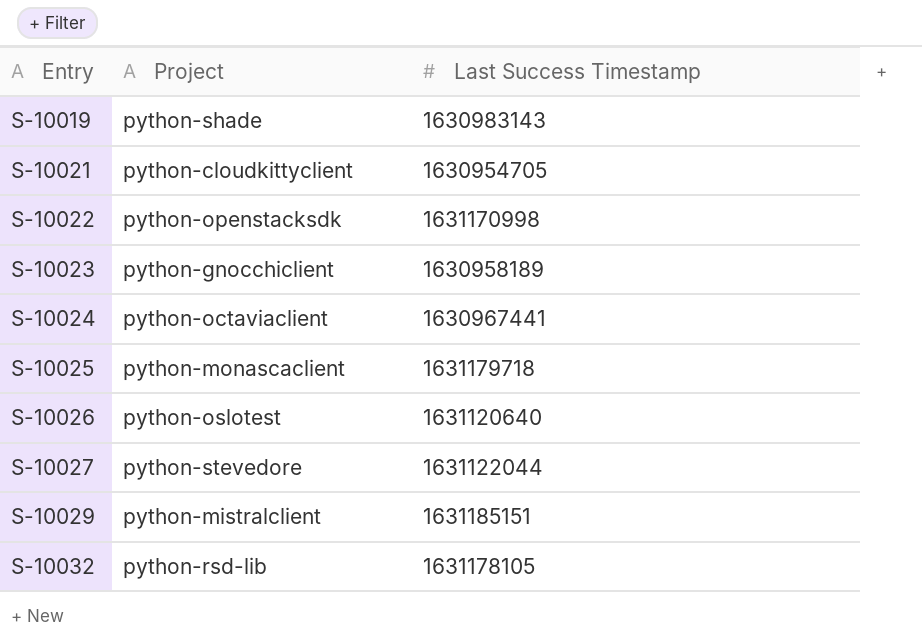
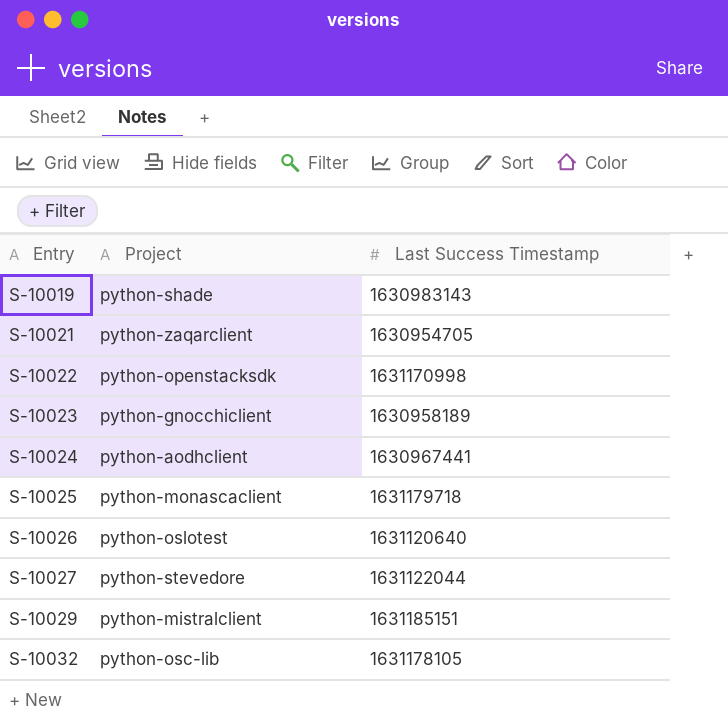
S-10021 | Project: python-cloudkittyclient -> python-zaqarclient
S-10024 | Project: python-octaviaclient -> python-aodhclient
S-10032 | Project: python-rsd-lib -> python-osc-lib

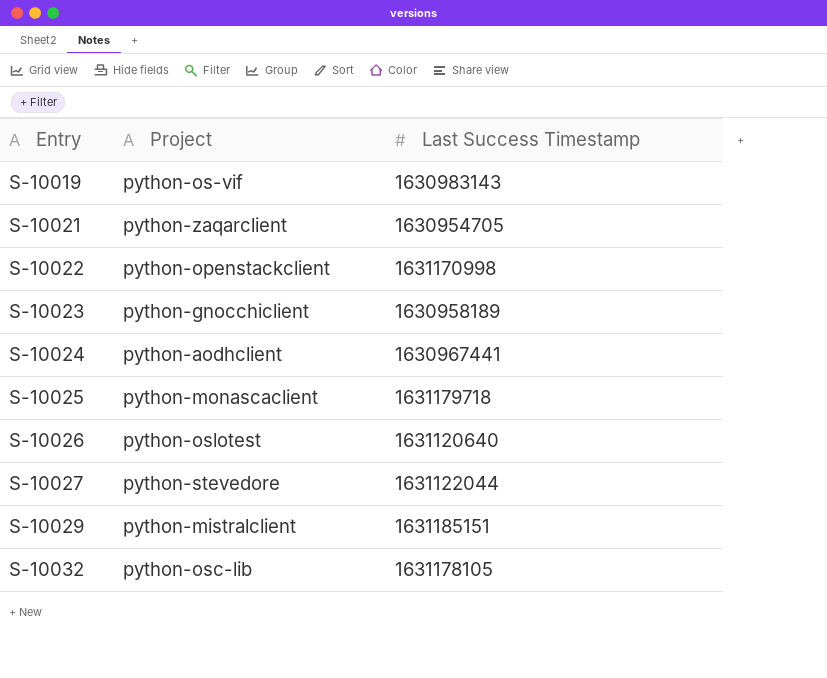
S-10019 | Project: python-shade -> python-os-vif
S-10022 | Project: python-openstacksdk -> python-openstackclient

